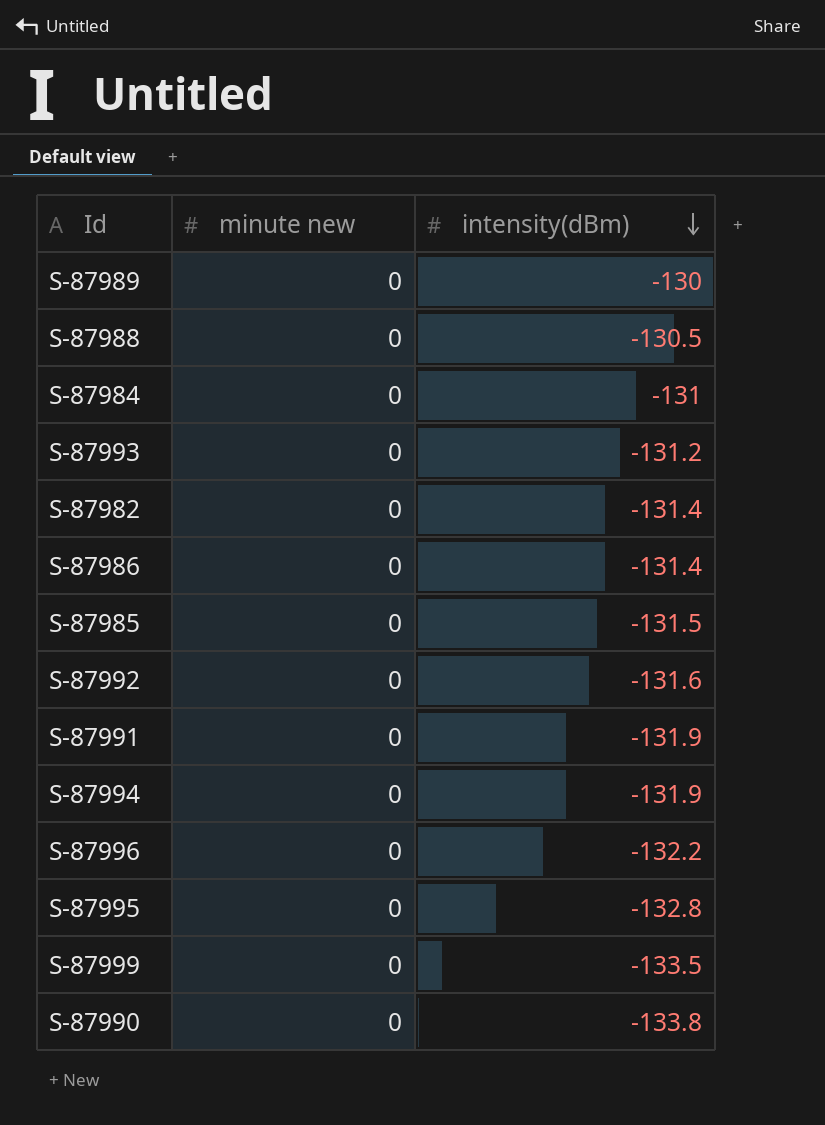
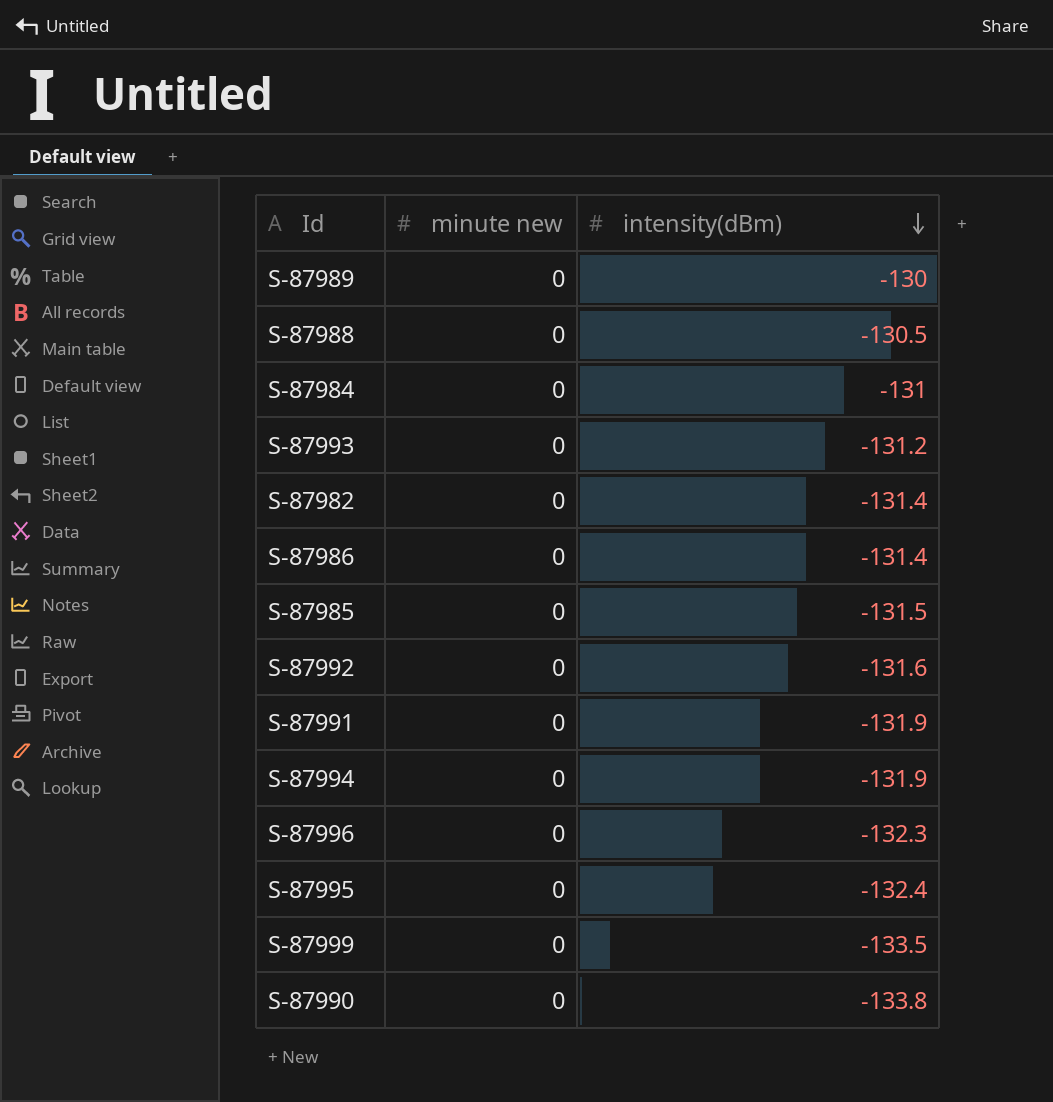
S-87996 | intensity(dBm): -132.2 -> -132.3
S-87995 | intensity(dBm): -132.8 -> -132.4

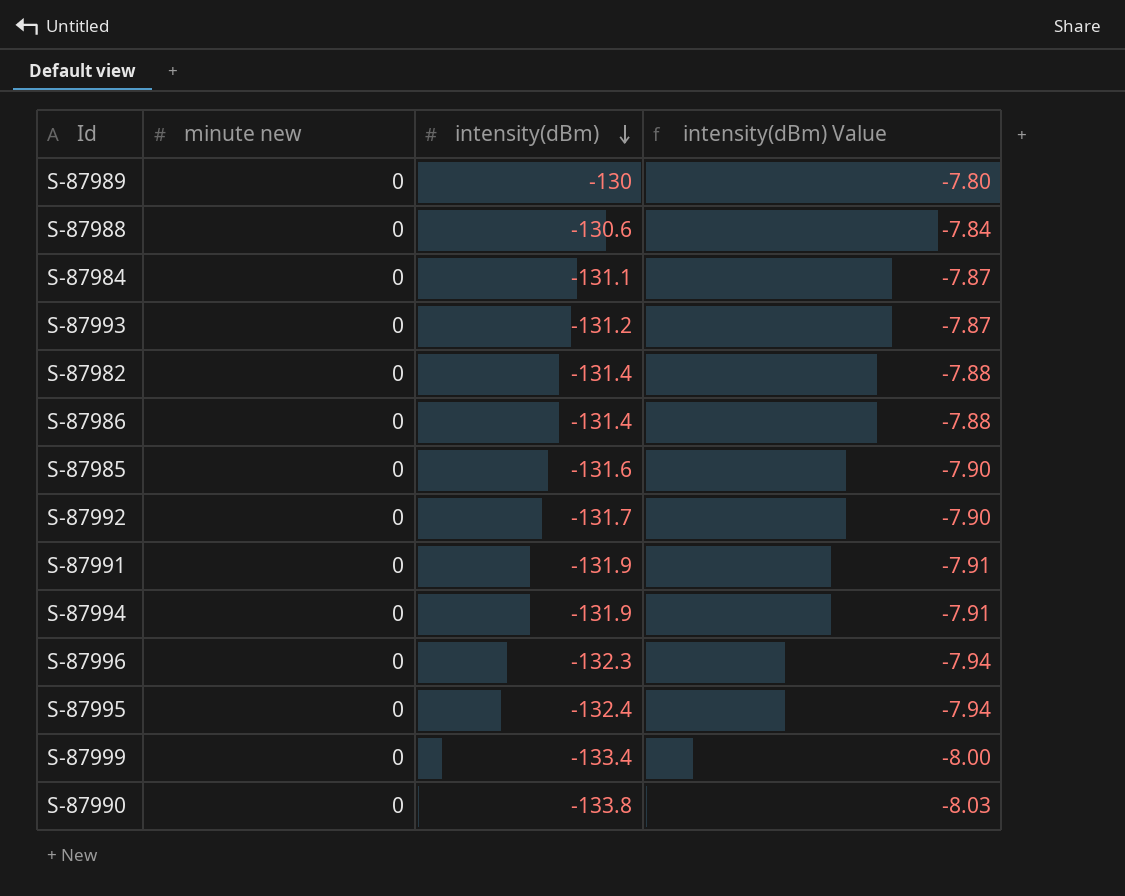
column intensity(dBm) Value | formula: none -> [intensity(dBm)] * 0.06
S-87988 | intensity(dBm): -130.5 -> -130.6
S-87984 | intensity(dBm): -131 -> -131.1
S-87985 | intensity(dBm): -131.5 -> -131.6
S-87992 | intensity(dBm): -131.6 -> -131.7
S-87999 | intensity(dBm): -133.5 -> -133.4

